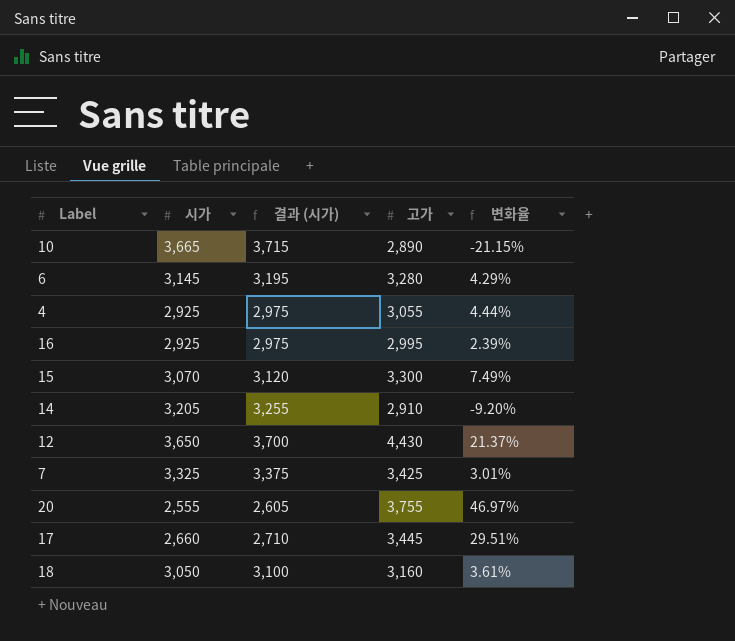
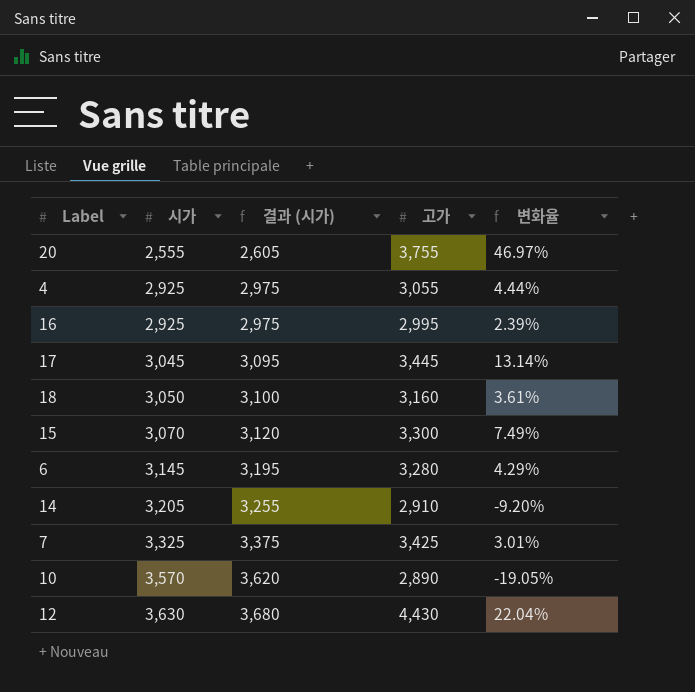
row order: none -> 시가 ascending
17 | 시가: 2,660 -> 3,045
17 | 결과 (시가): 2,710 -> 3,095
17 | 변화율: 29.51% -> 13.14%
10 | 시가: 3,665 -> 3,570
10 | 결과 (시가): 3,715 -> 3,620
10 | 변화율: -21.15% -> -19.05%
12 | 시가: 3,650 -> 3,630
12 | 결과 (시가): 3,700 -> 3,680
12 | 변화율: 21.37% -> 22.04%

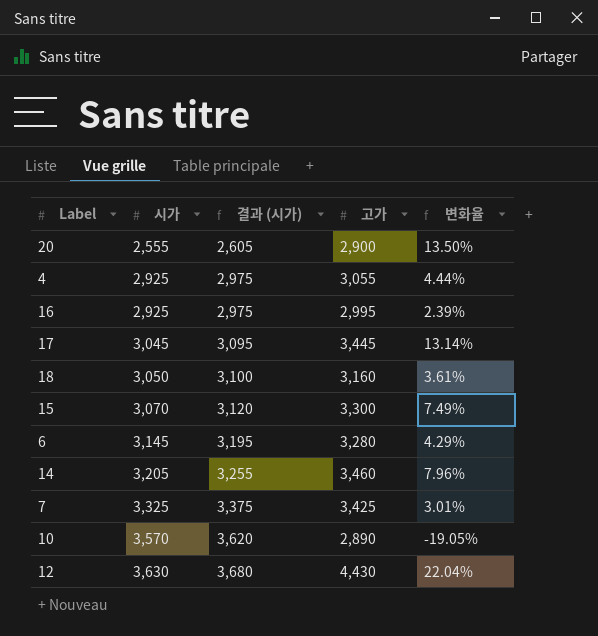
20 | 고가: 3,755 -> 2,900
20 | 변화율: 46.97% -> 13.50%
14 | 고가: 2,910 -> 3,460
14 | 변화율: -9.20% -> 7.96%

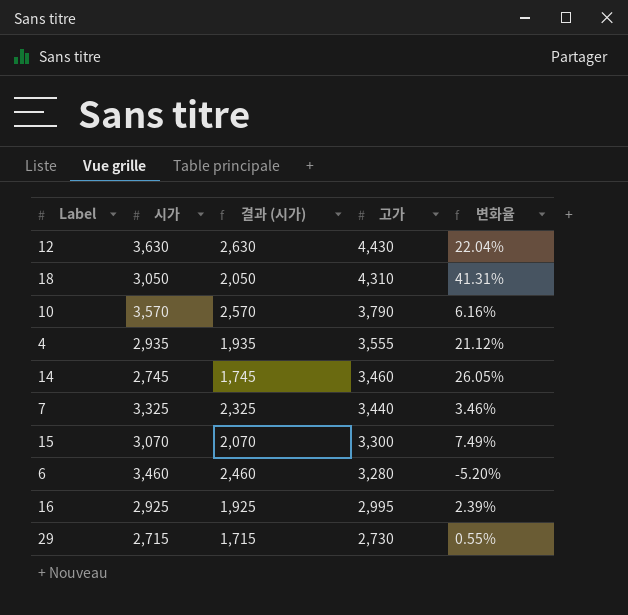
row order: 시가 ascending -> 고가 descending
column 결과 (시가) | formula: [시가] + 50 -> [시가] - 1000
row 20: 2,555 | 2,605 | 2,900 | 13.50% -> none
row 17: 3,045 | 3,095 | 3,445 | 13.14% -> none
18 | 고가: 3,160 -> 4,310
18 | 변화율: 3.61% -> 41.31%
10 | 고가: 2,890 -> 3,790
10 | 변화율: -19.05% -> 6.16%
4 | 시가: 2,925 -> 2,935
4 | 고가: 3,055 -> 3,555
4 | 변화율: 4.44% -> 21.12%
14 | 시가: 3,205 -> 2,745
14 | 변화율: 7.96% -> 26.05%
7 | 고가: 3,425 -> 3,440
7 | 변화율: 3.01% -> 3.46%
6 | 시가: 3,145 -> 3,460
6 | 변화율: 4.29% -> -5.20%
row 29: none -> 2,715 | 1,715 | 2,730 | 0.55%

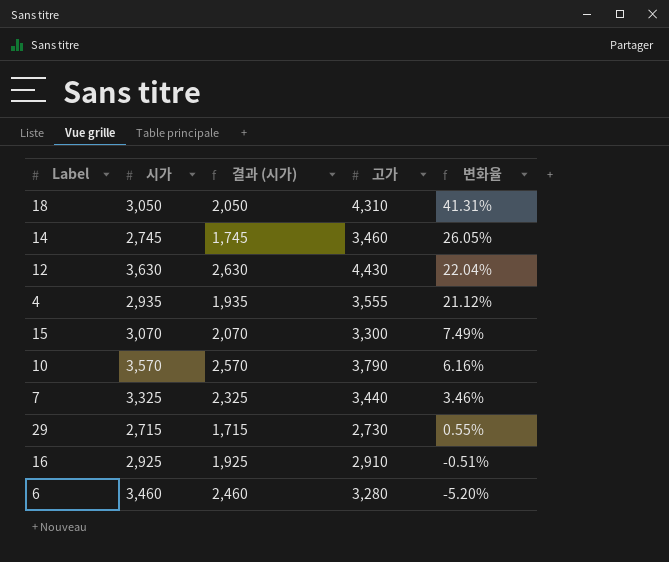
row order: 고가 descending -> 변화율 descending
16 | 고가: 2,995 -> 2,910
16 | 변화율: 2.39% -> -0.51%

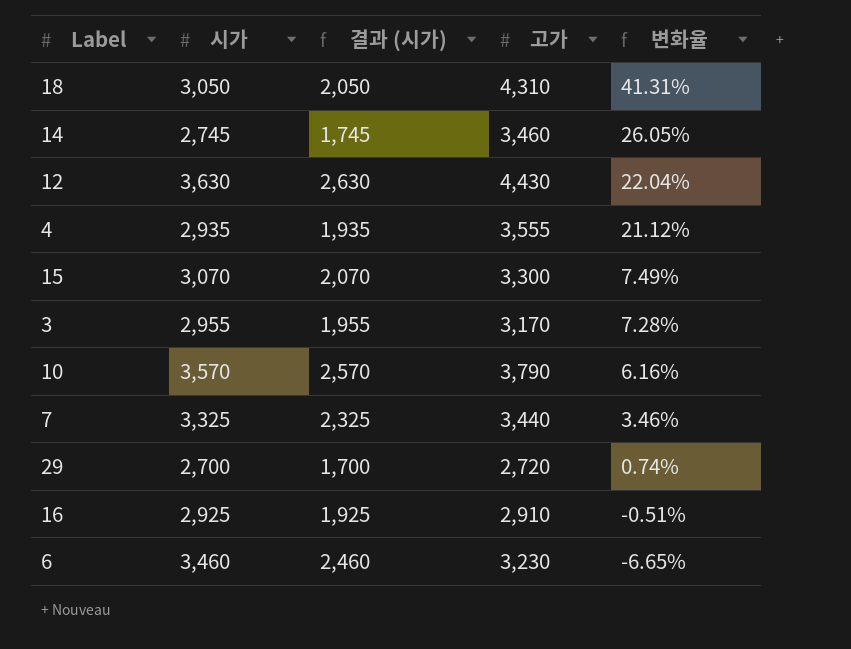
row 3: none -> 2,955 | 1,955 | 3,170 | 7.28%
29 | 시가: 2,715 -> 2,700
29 | 결과 (시가): 1,715 -> 1,700
29 | 고가: 2,730 -> 2,720
29 | 변화율: 0.55% -> 0.74%
6 | 고가: 3,280 -> 3,230
6 | 변화율: -5.20% -> -6.65%

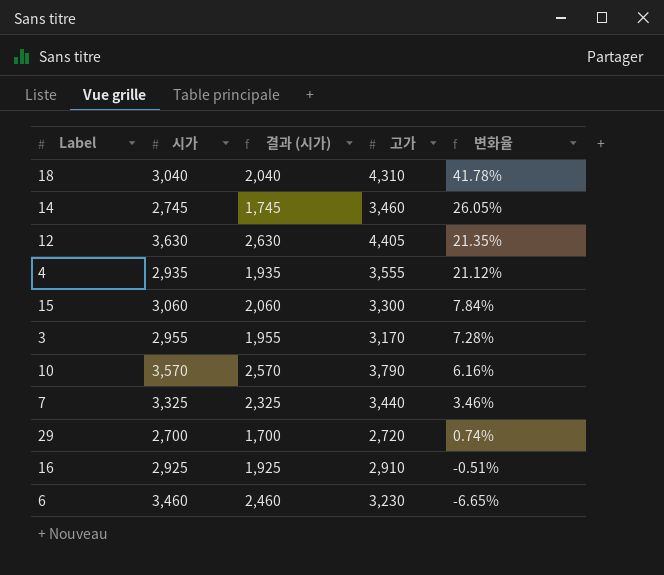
18 | 시가: 3,050 -> 3,040
18 | 결과 (시가): 2,050 -> 2,040
18 | 변화율: 41.31% -> 41.78%
12 | 고가: 4,430 -> 4,405
12 | 변화율: 22.04% -> 21.35%
15 | 시가: 3,070 -> 3,060
15 | 결과 (시가): 2,070 -> 2,060
15 | 변화율: 7.49% -> 7.84%

